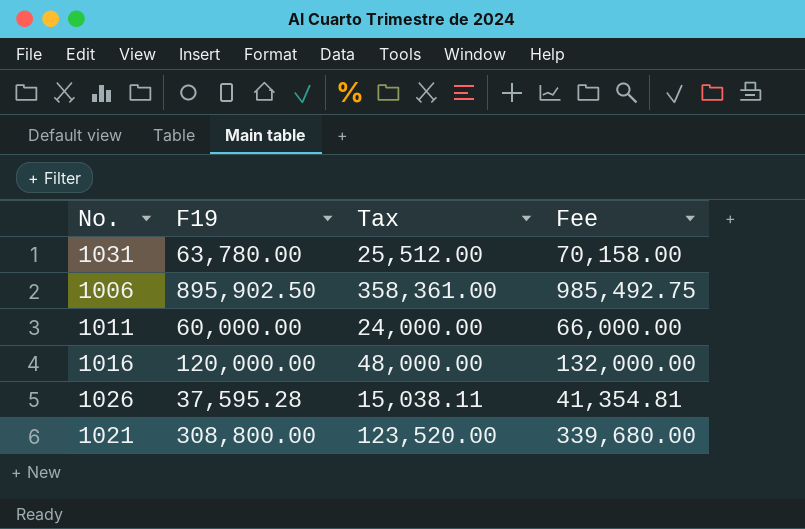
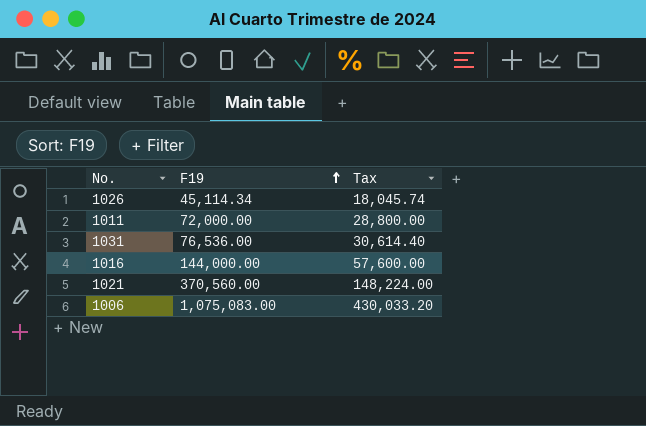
row order: none -> F19 ascending
column Fee | formula: [F19] * 1.1 -> none
1026 | F19: 37,595.28 -> 45,114.34
1026 | Tax: 15,038.11 -> 18,045.74
1011 | F19: 60,000.00 -> 72,000.00
1011 | Tax: 24,000.00 -> 28,800.00
1031 | F19: 63,780.00 -> 76,536.00
1031 | Tax: 25,512.00 -> 30,614.40
1016 | F19: 120,000.00 -> 144,000.00
1016 | Tax: 48,000.00 -> 57,600.00
1021 | F19: 308,800.00 -> 370,560.00
1021 | Tax: 123,520.00 -> 148,224.00
1006 | F19: 895,902.50 -> 1,075,083.00
1006 | Tax: 358,361.00 -> 430,033.20

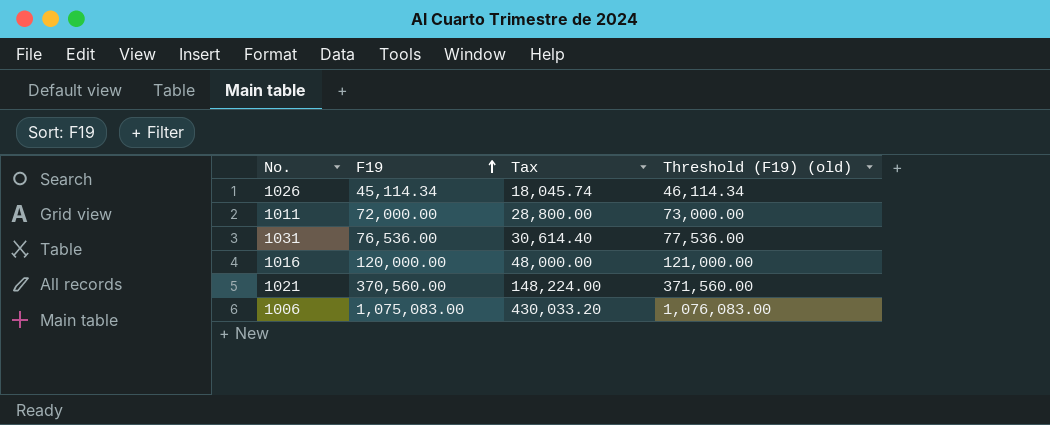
column Threshold (F19) (old) | formula: none -> [F19] + 1000
1016 | F19: 144,000.00 -> 120,000.00
1016 | Tax: 57,600.00 -> 48,000.00

